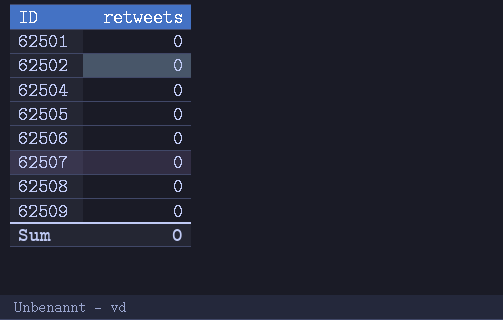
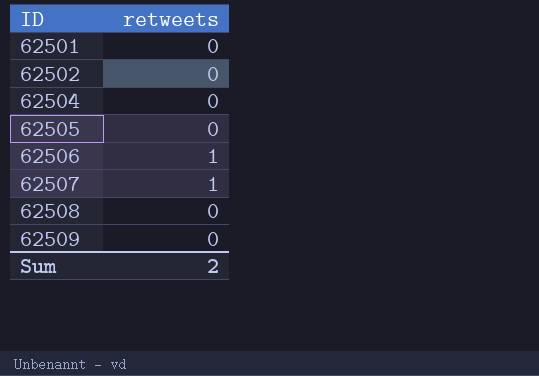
62506 | retweets: 0 -> 1
62507 | retweets: 0 -> 1
Sum | retweets: 0 -> 2

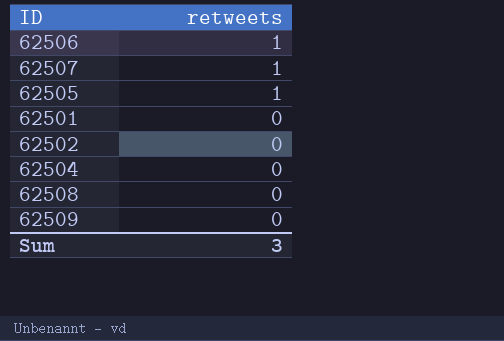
row order: ID ascending -> retweets descending
62505 | retweets: 0 -> 1
Sum | retweets: 2 -> 3

